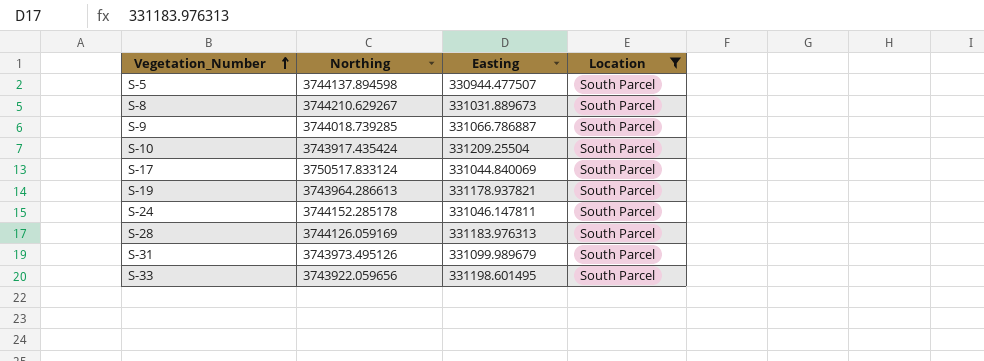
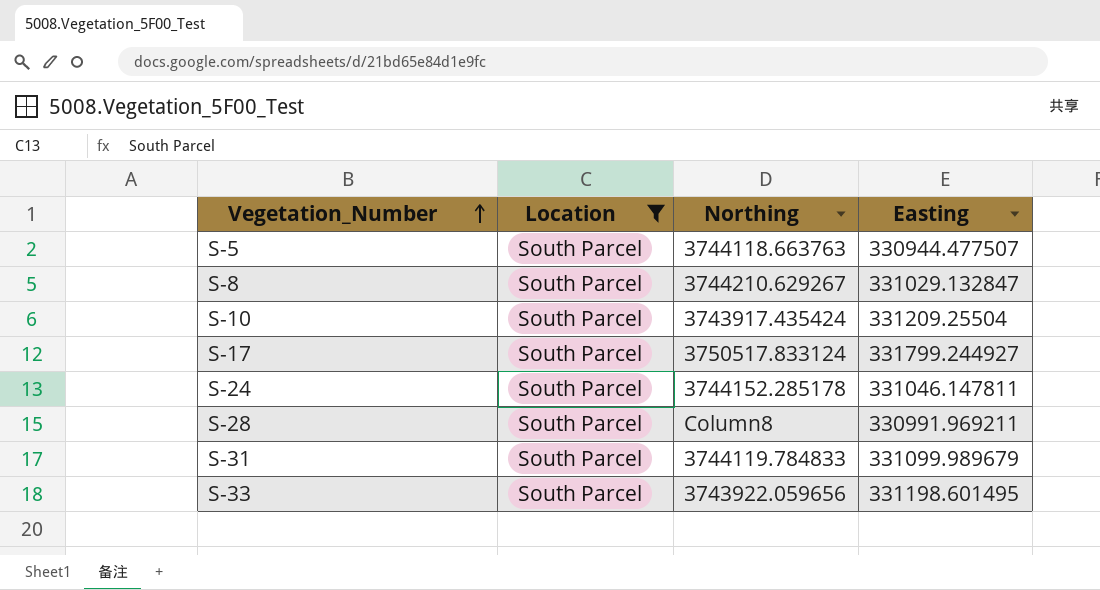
column Location | position: 4 -> 2
row S-9: 3744018.739285 | 331066.786887 | South Parcel -> none
row S-19: 3743964.286613 | 331178.937821 | South Parcel -> none
S-5 | Northing: 3744137.894598 -> 3744118.663763
S-8 | Easting: 331031.889673 -> 331029.132847
S-17 | Easting: 331044.840069 -> 331799.244927
S-28 | Northing: 3744126.059169 -> Column8
S-28 | Easting: 331183.976313 -> 330991.969211
S-31 | Northing: 3743973.495126 -> 3744119.784833

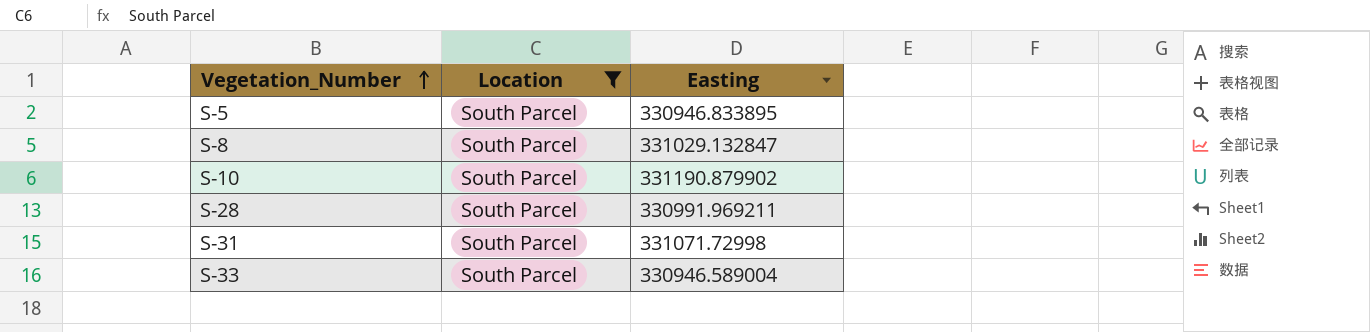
column Northing | position: 3 -> none
row S-17: South Parcel | 3750517.833124 | 331799.244927 -> none
row S-24: South Parcel | 3744152.285178 | 331046.147811 -> none
S-5 | Easting: 330944.477507 -> 330946.833895
S-10 | Easting: 331209.25504 -> 331190.879902
S-31 | Easting: 331099.989679 -> 331071.72998
S-33 | Easting: 331198.601495 -> 330946.589004

